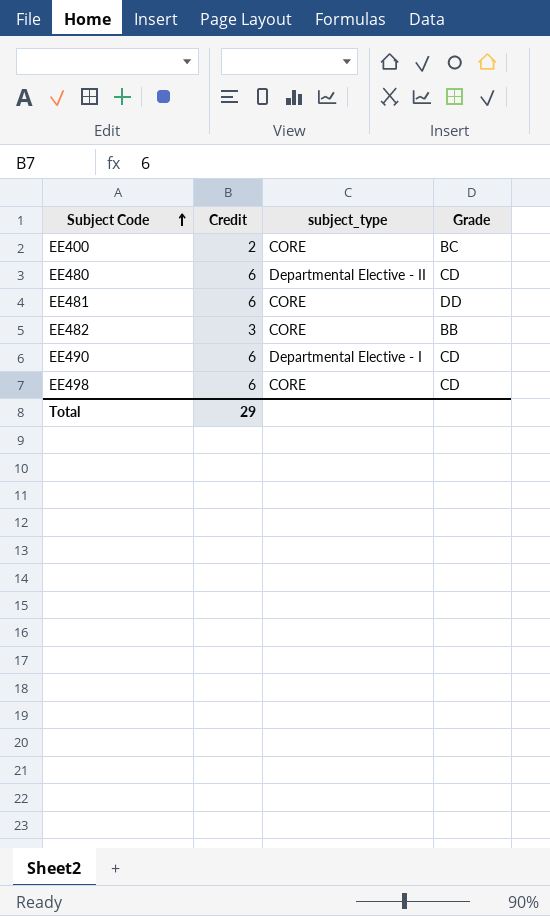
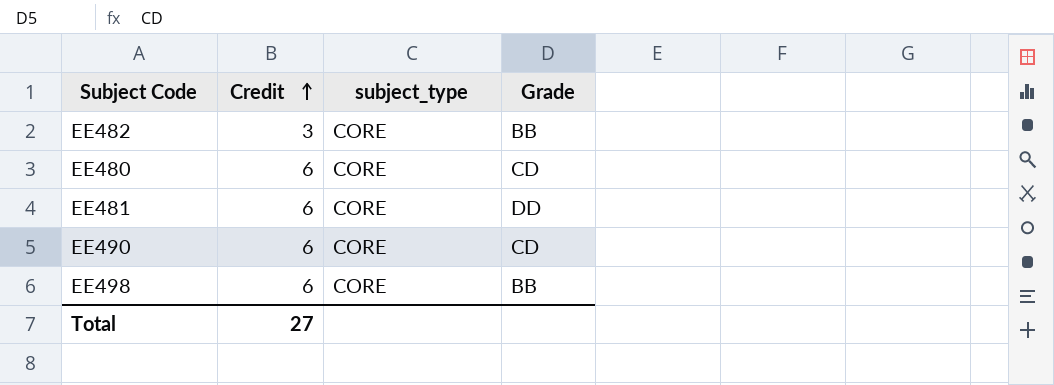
row order: Subject Code ascending -> Credit ascending
row EE400: 2 | CORE | BC -> none
EE480 | subject_type: Departmental Elective - II -> CORE
EE490 | subject_type: Departmental Elective - I -> CORE
EE498 | Grade: CD -> BB
Total | Credit: 29 -> 27

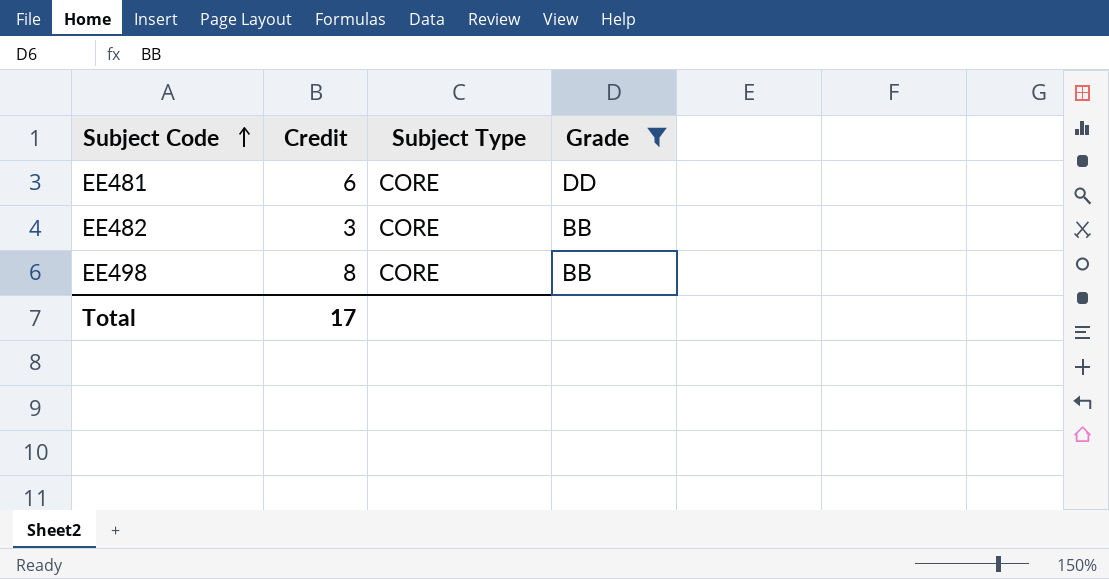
filter: none -> Grade != CD
row order: Credit ascending -> Subject Code ascending
column name: subject_type -> Subject Type
EE498 | Credit: 6 -> 8
Total | Credit: 27 -> 17

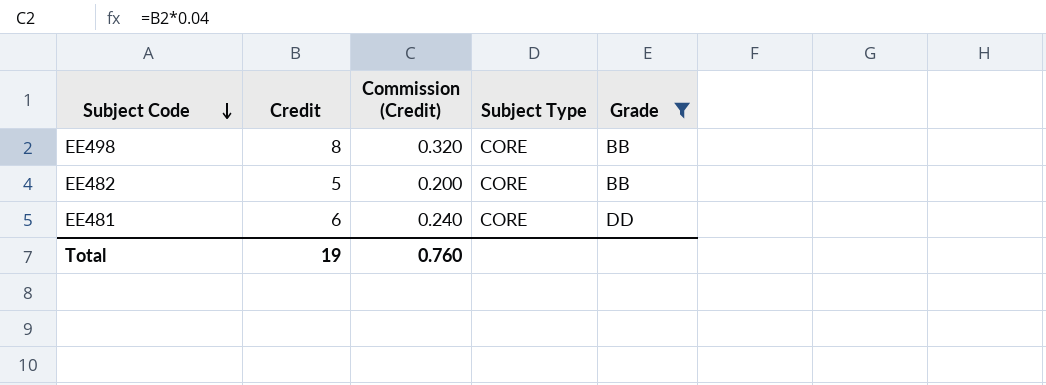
row order: Subject Code ascending -> Subject Code descending
column Commission (Credit) | formula: none -> [Credit] * 0.04
EE482 | Credit: 3 -> 5
Total | Credit: 17 -> 19

